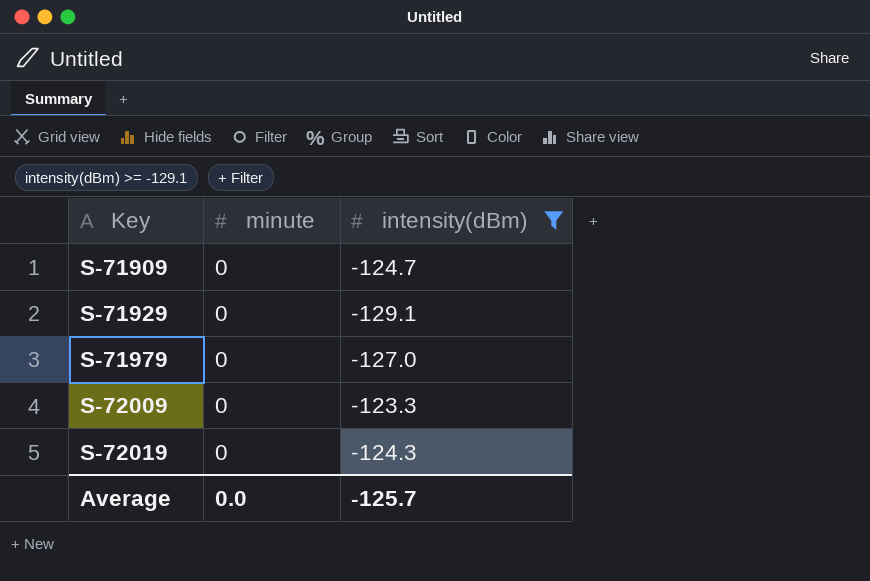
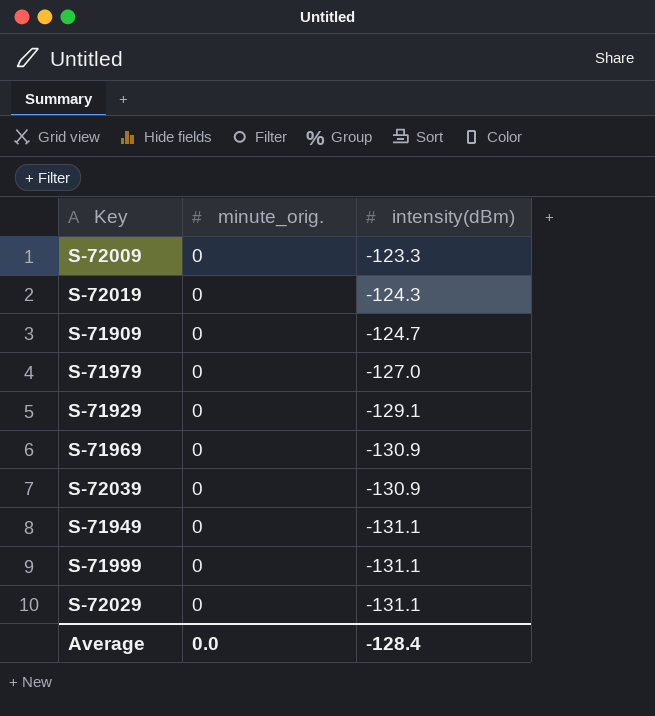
filter: intensity(dBm) >= -129.1 -> none
row order: Key ascending -> intensity(dBm) descending
column name: minute -> minute_orig.
Average | intensity(dBm): -125.7 -> -128.4

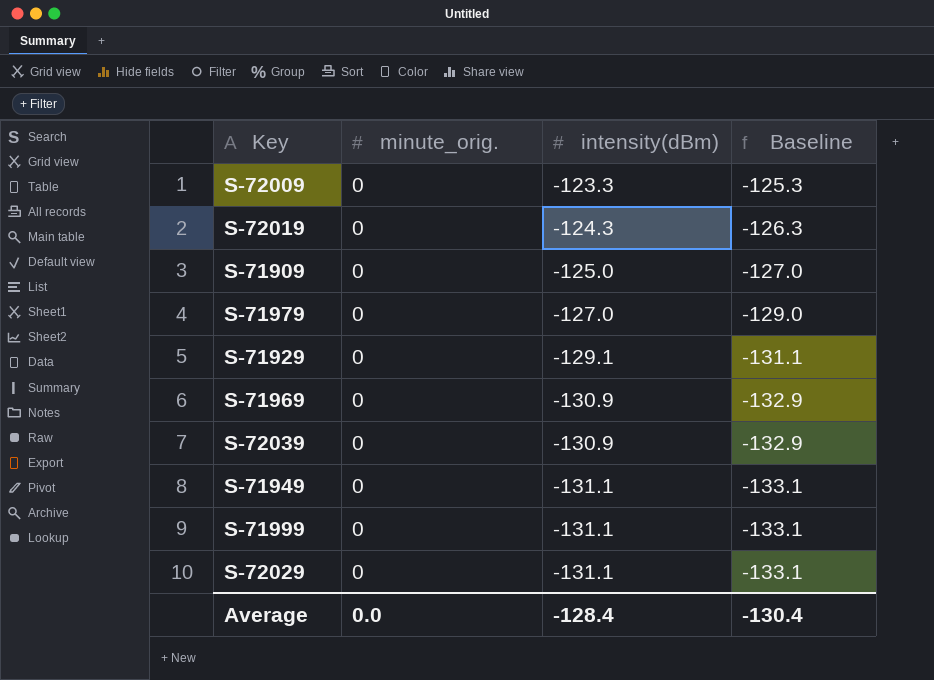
column Baseline | formula: none -> [intensity(dBm)] - 2
S-71909 | intensity(dBm): -124.7 -> -125.0

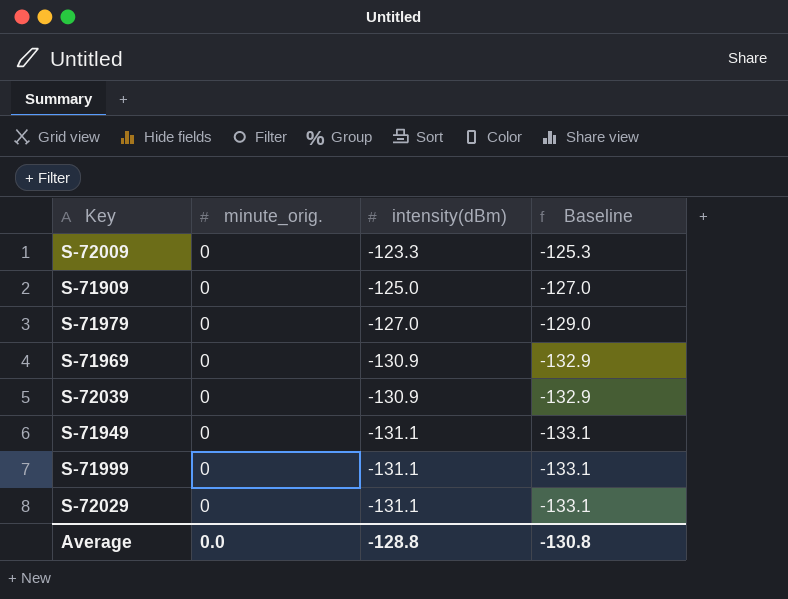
row S-72019: 0 | -124.3 | -126.3 -> none
row S-71929: 0 | -129.1 | -131.1 -> none
Average | intensity(dBm): -128.4 -> -128.8
Average | Baseline: -130.4 -> -130.8

